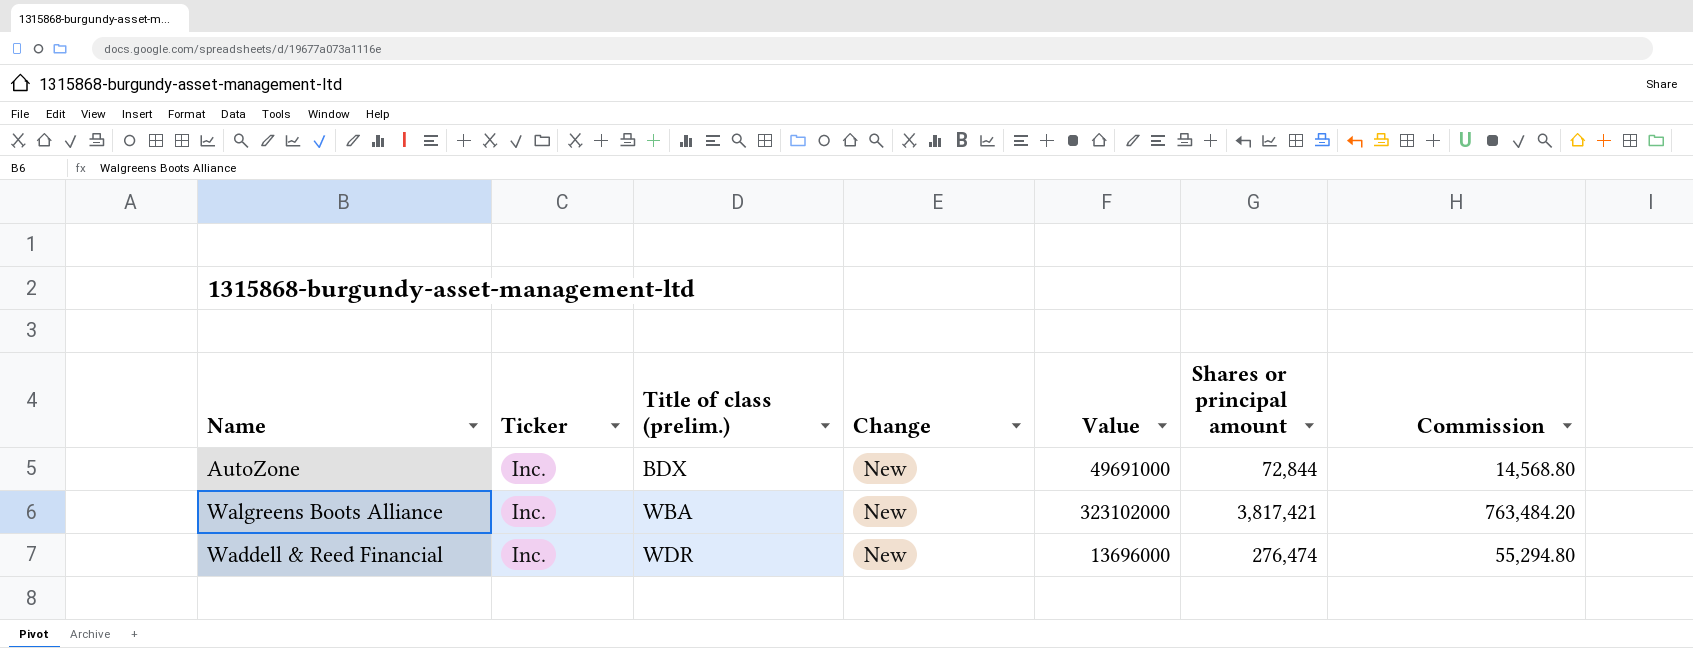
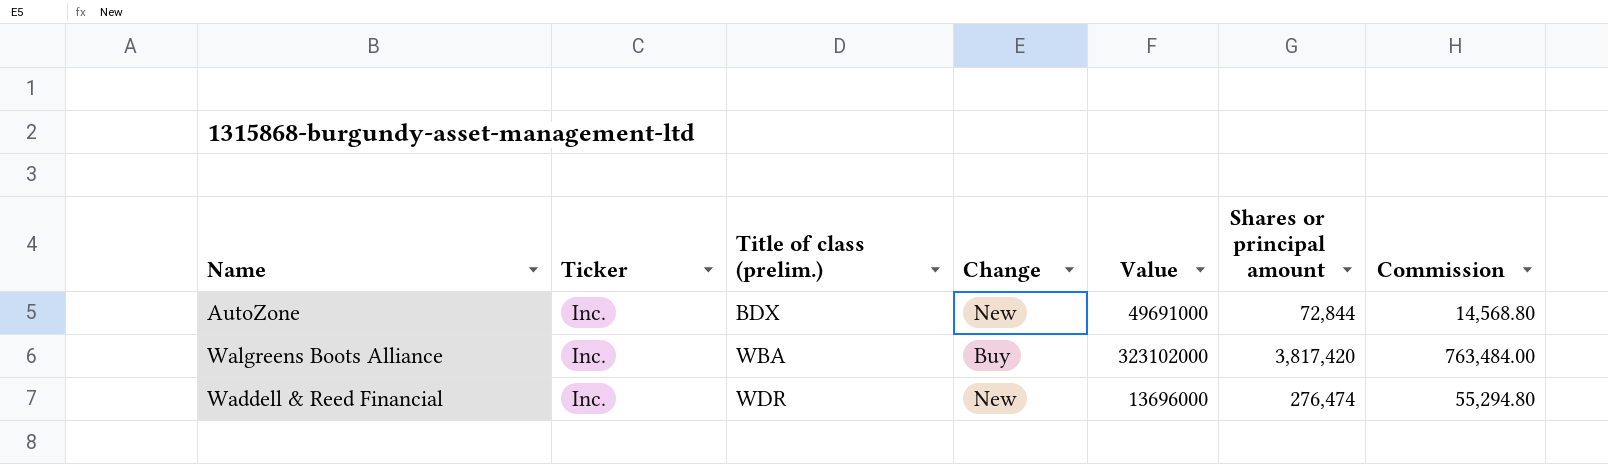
Walgreens Boots Alliance | Change: New -> Buy
Walgreens Boots Alliance | Shares or principal amount: 3,817,421 -> 3,817,420
Walgreens Boots Alliance | Commission: 763,484.20 -> 763,484.00

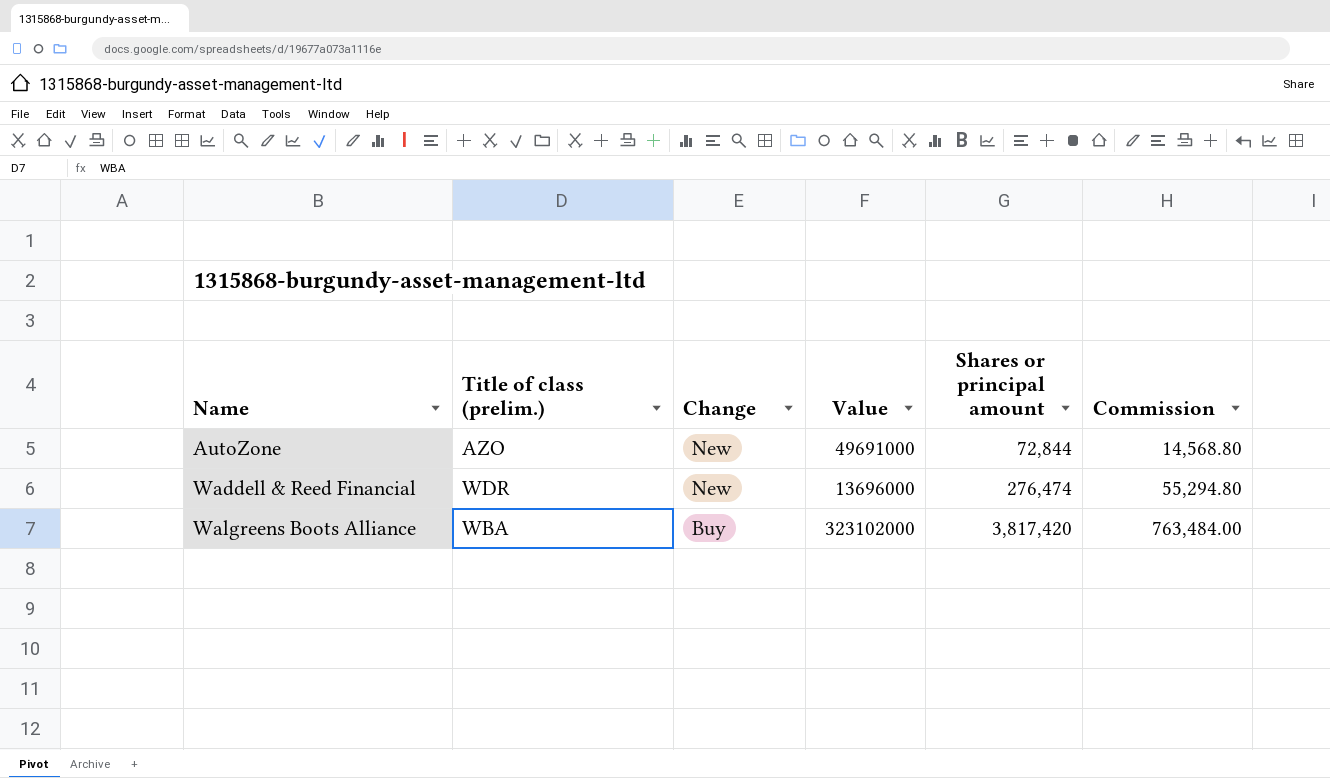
row order: Title of class (prelim.) ascending -> Name ascending
column Ticker | position: 2 -> none
AutoZone | Title of class (prelim.): BDX -> AZO

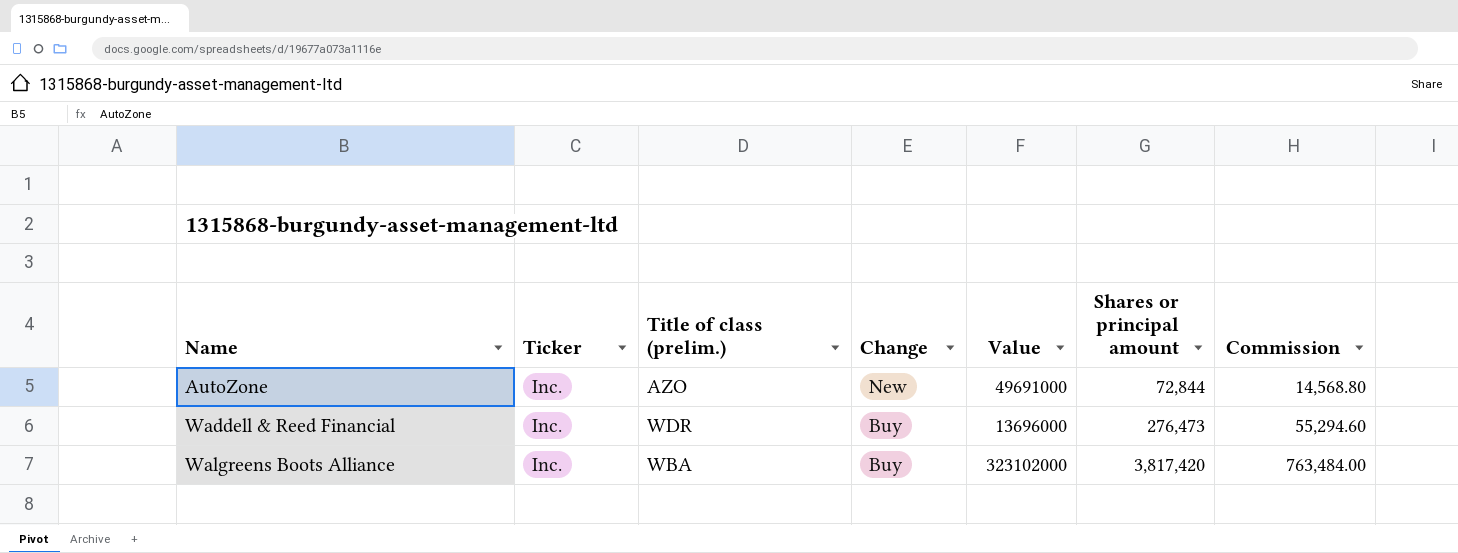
column Ticker | position: none -> 2
Waddell & Reed Financial | Change: New -> Buy
Waddell & Reed Financial | Shares or principal amount: 276,474 -> 276,473
Waddell & Reed Financial | Commission: 55,294.80 -> 55,294.60

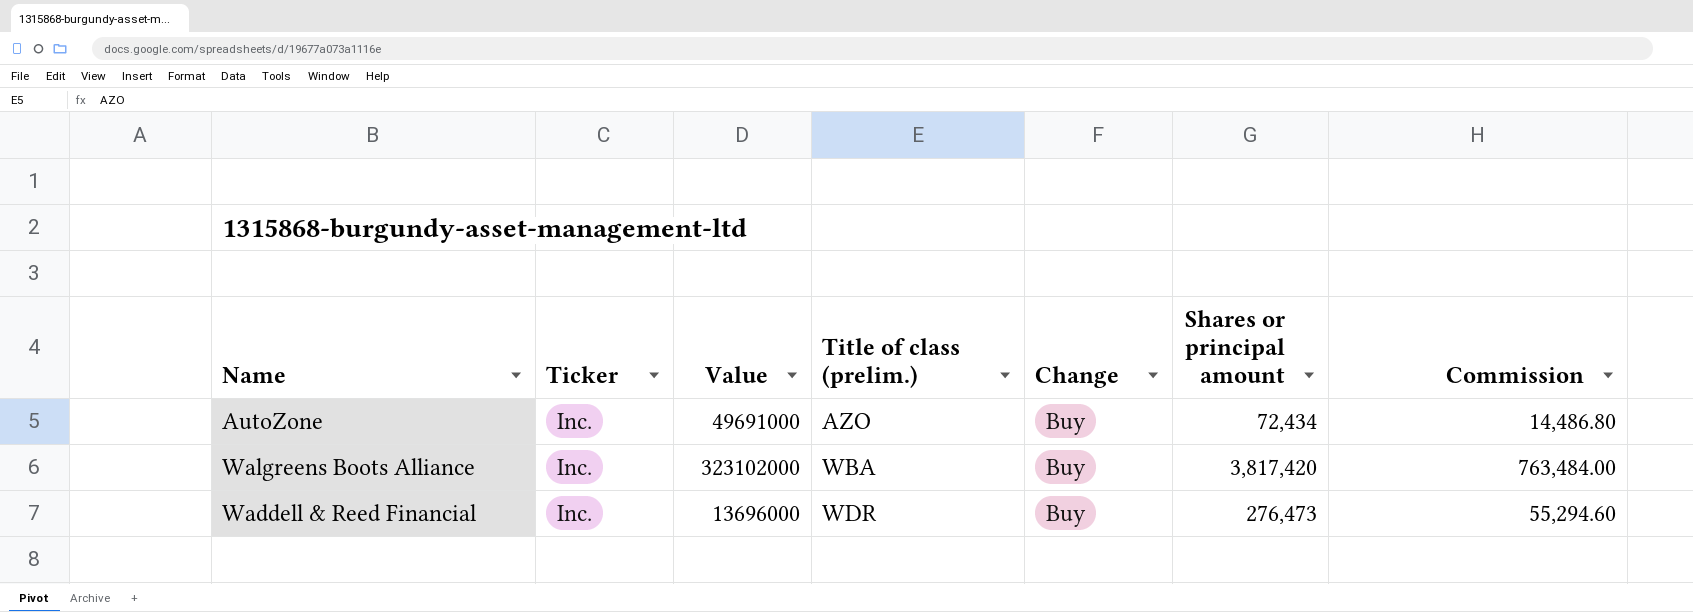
row order: Name ascending -> Title of class (prelim.) ascending
column Value | position: 5 -> 3
AutoZone | Change: New -> Buy
AutoZone | Shares or principal amount: 72,844 -> 72,434
AutoZone | Commission: 14,568.80 -> 14,486.80

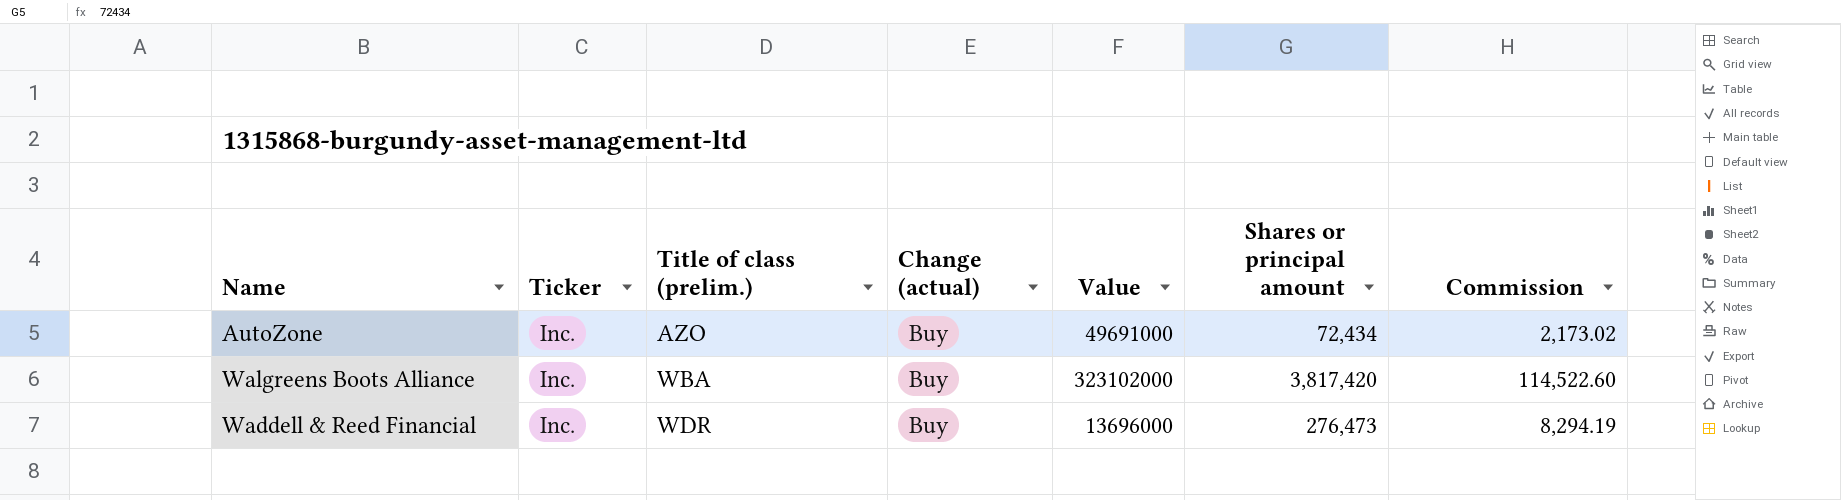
column name: Change -> Change (actual)
column Value | position: 3 -> 5
column Commission | formula: [Shares or principal amount] * 0.2 -> [Shares or principal amount] * 0.03

